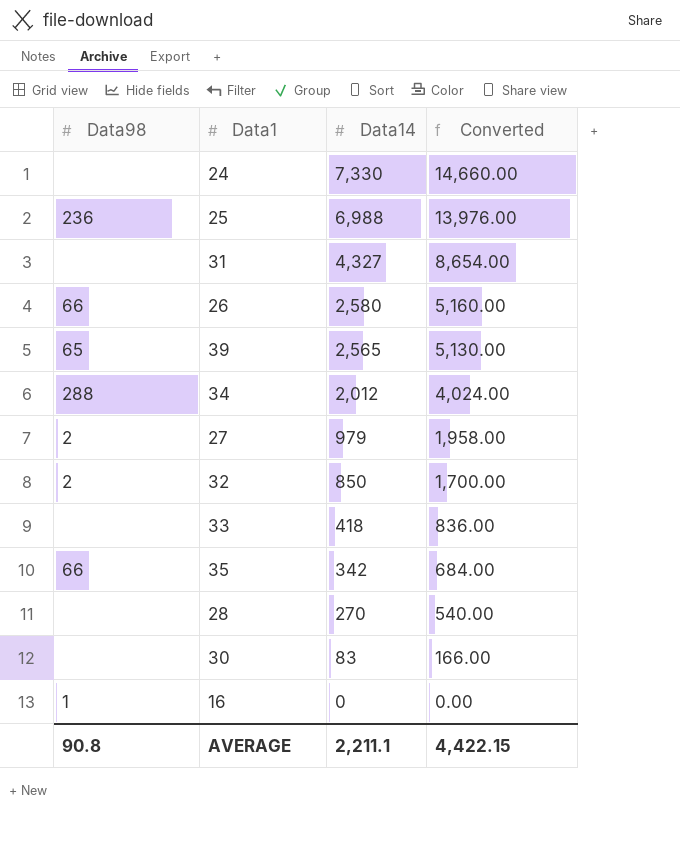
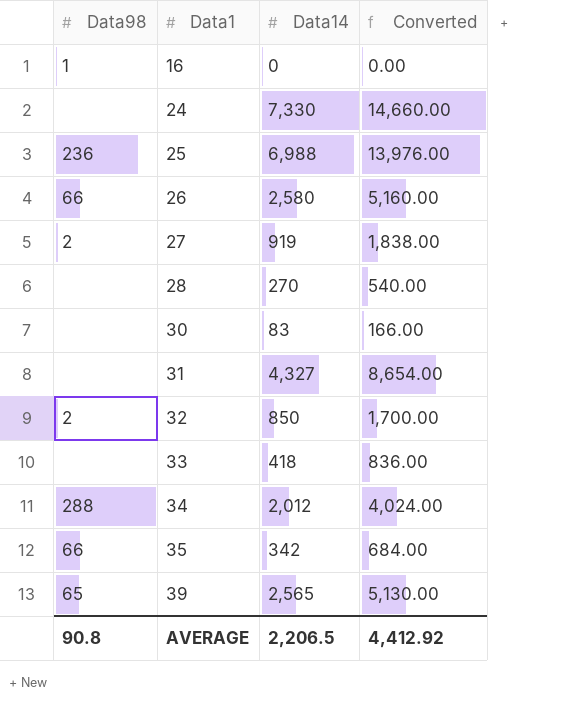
row order: Data14 descending -> Data1 ascending
27 | Data14: 979 -> 919
27 | Converted: 1,958.00 -> 1,838.00
AVERAGE | Data14: 2,211.1 -> 2,206.5
AVERAGE | Converted: 4,422.15 -> 4,412.92

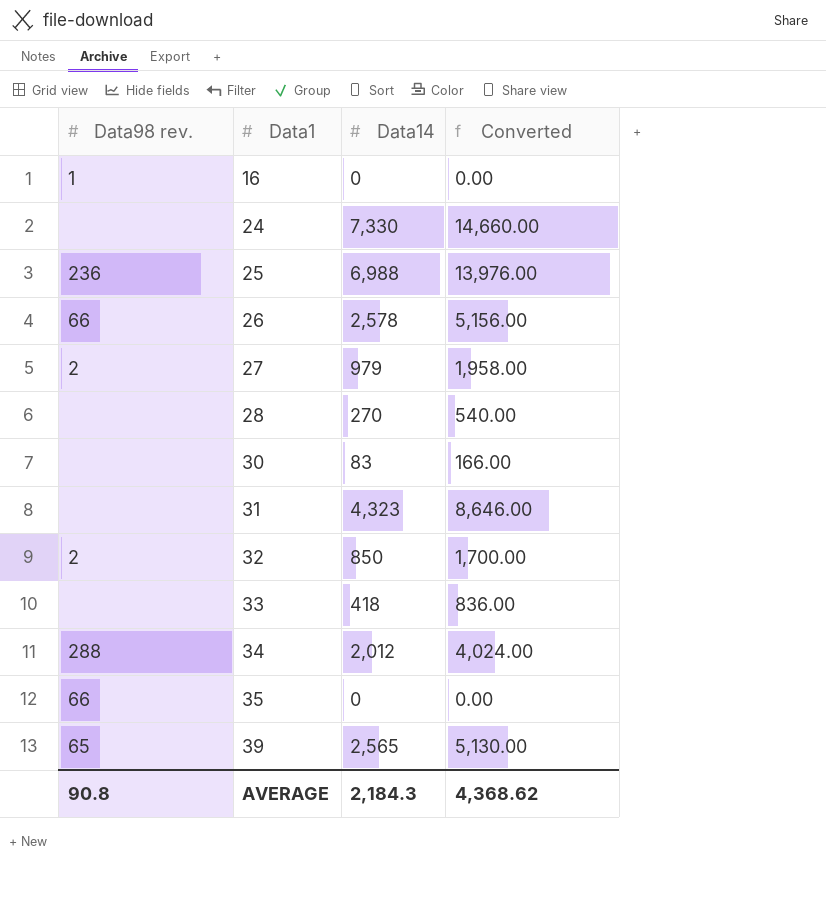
column name: Data98 -> Data98 rev.
26 | Data14: 2,580 -> 2,578
26 | Converted: 5,160.00 -> 5,156.00
27 | Data14: 919 -> 979
27 | Converted: 1,838.00 -> 1,958.00
31 | Data14: 4,327 -> 4,323
31 | Converted: 8,654.00 -> 8,646.00
35 | Data14: 342 -> 0
35 | Converted: 684.00 -> 0.00
AVERAGE | Data14: 2,206.5 -> 2,184.3
AVERAGE | Converted: 4,412.92 -> 4,368.62

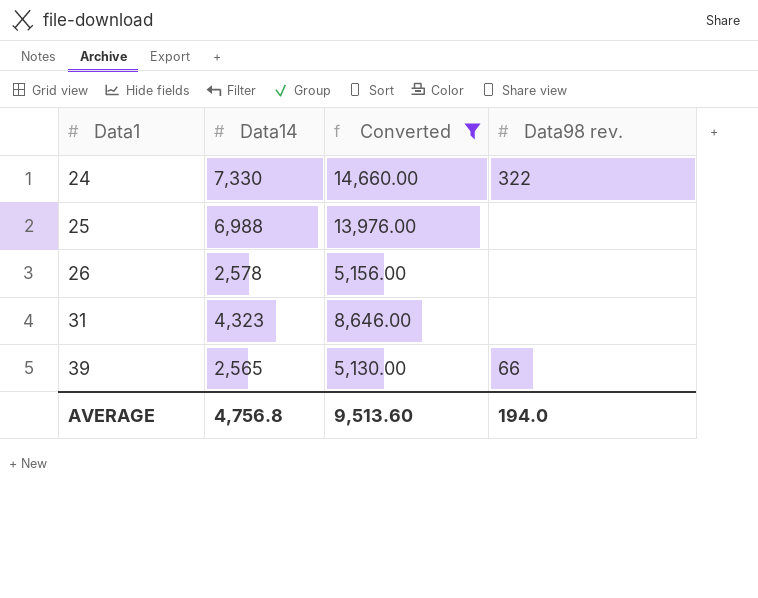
filter: none -> Converted >= 5,130.00
column Data98 rev. | position: 1 -> 4
24 | Data98 rev.: none -> 322
25 | Data98 rev.: 236 -> none
26 | Data98 rev.: 66 -> none
39 | Data98 rev.: 65 -> 66
AVERAGE | Data14: 2,184.3 -> 4,756.8
AVERAGE | Converted: 4,368.62 -> 9,513.60
AVERAGE | Data98 rev.: 90.8 -> 194.0

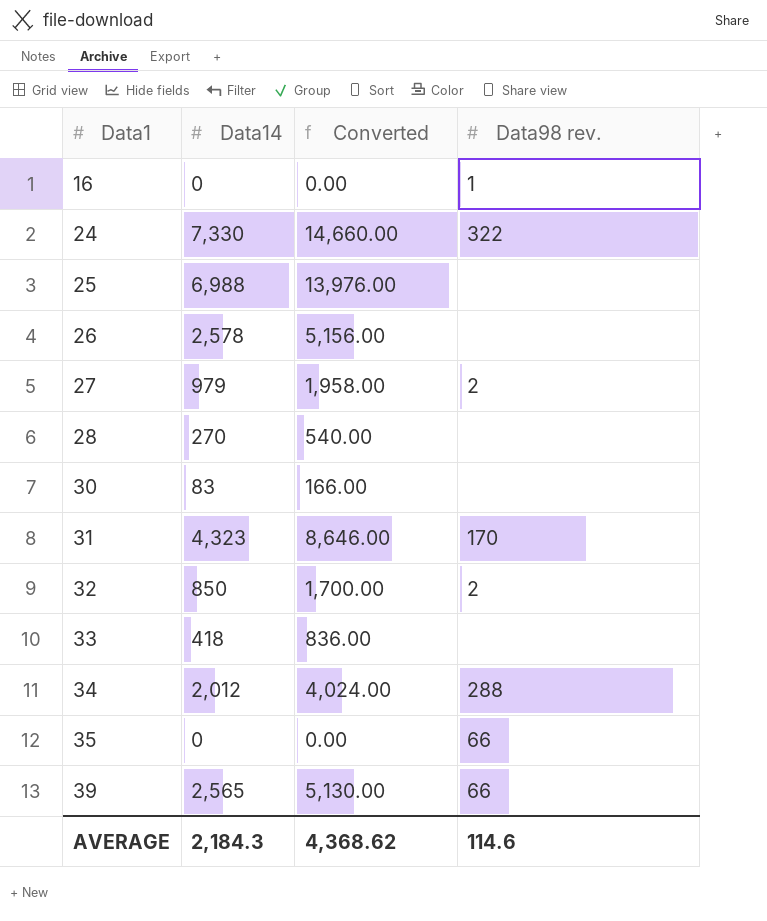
filter: Converted >= 5,130.00 -> none
31 | Data98 rev.: none -> 170
AVERAGE | Data14: 4,756.8 -> 2,184.3
AVERAGE | Converted: 9,513.60 -> 4,368.62
AVERAGE | Data98 rev.: 194.0 -> 114.6

